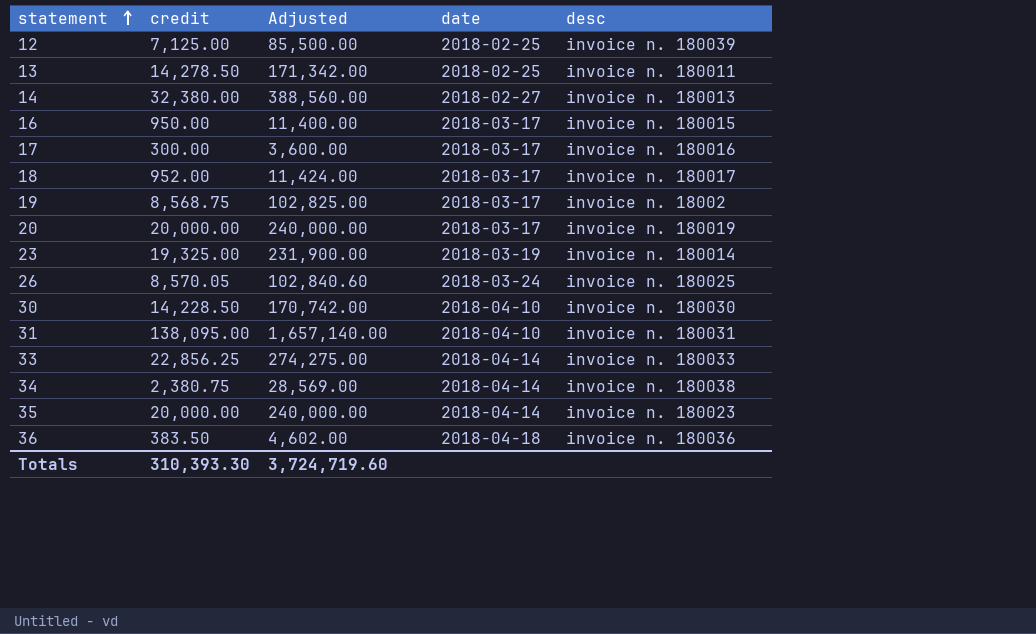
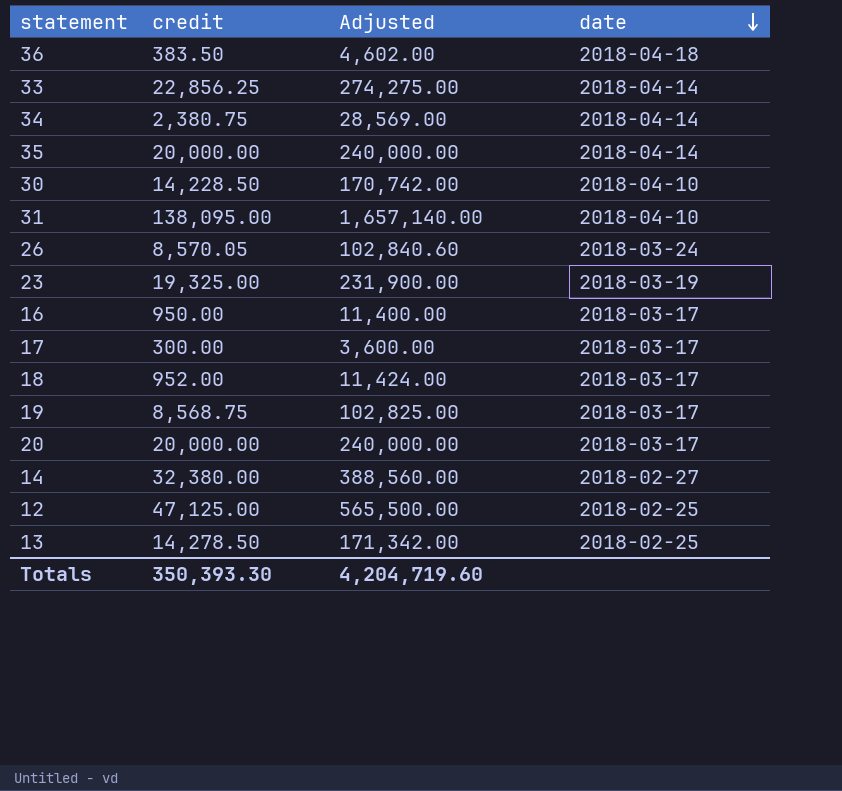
row order: statement ascending -> date descending
column desc | position: 5 -> none
12 | credit: 7,125.00 -> 47,125.00
12 | Adjusted: 85,500.00 -> 565,500.00
Totals | credit: 310,393.30 -> 350,393.30
Totals | Adjusted: 3,724,719.60 -> 4,204,719.60

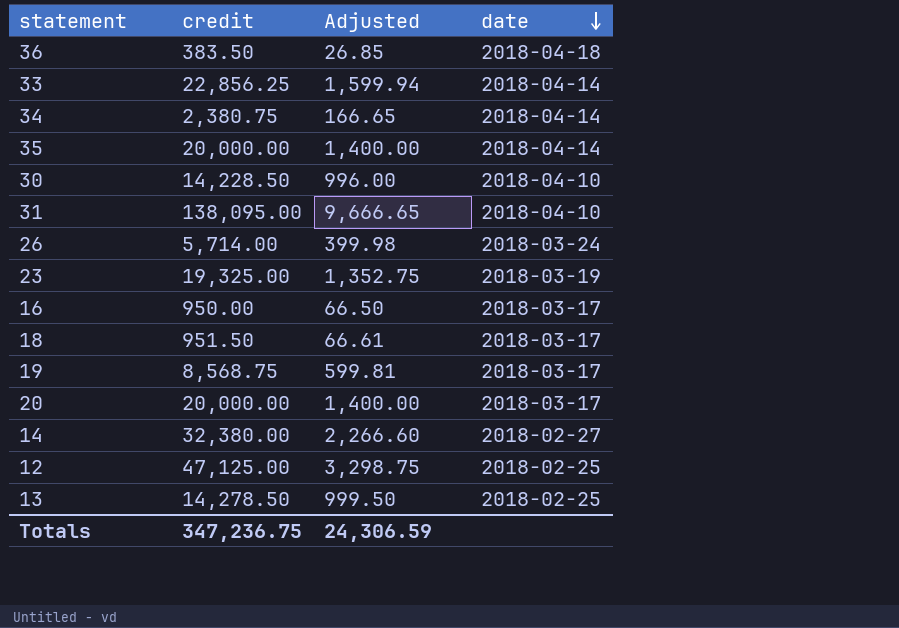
column Adjusted | formula: [credit] * 12 -> [credit] * 0.07
row 17: 300.00 | 3,600.00 | 2018-03-17 -> none
26 | credit: 8,570.05 -> 5,714.00
18 | credit: 952.00 -> 951.50
Totals | credit: 350,393.30 -> 347,236.75
Totals | Adjusted: 4,204,719.60 -> 24,306.59

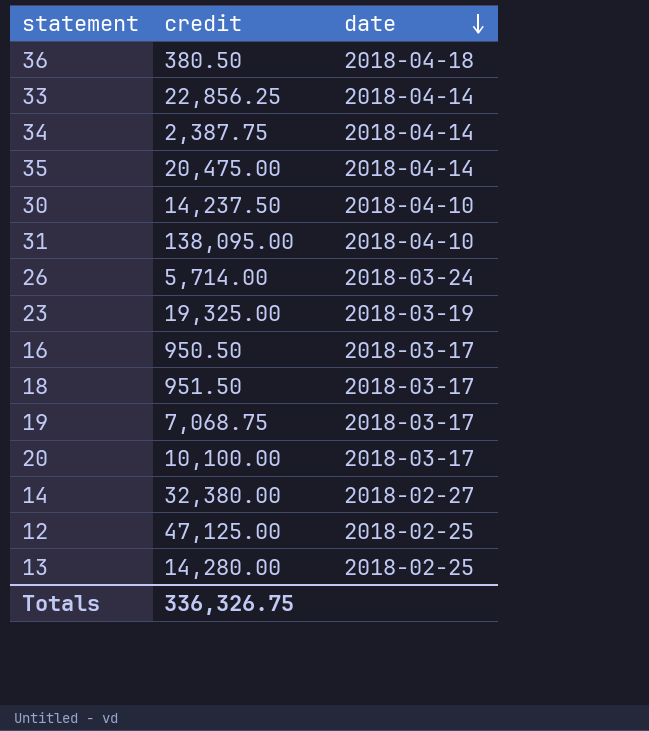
column Adjusted | formula: [credit] * 0.07 -> none
36 | credit: 383.50 -> 380.50
34 | credit: 2,380.75 -> 2,387.75
35 | credit: 20,000.00 -> 20,475.00
30 | credit: 14,228.50 -> 14,237.50
16 | credit: 950.00 -> 950.50
19 | credit: 8,568.75 -> 7,068.75
20 | credit: 20,000.00 -> 10,100.00
13 | credit: 14,278.50 -> 14,280.00
Totals | credit: 347,236.75 -> 336,326.75

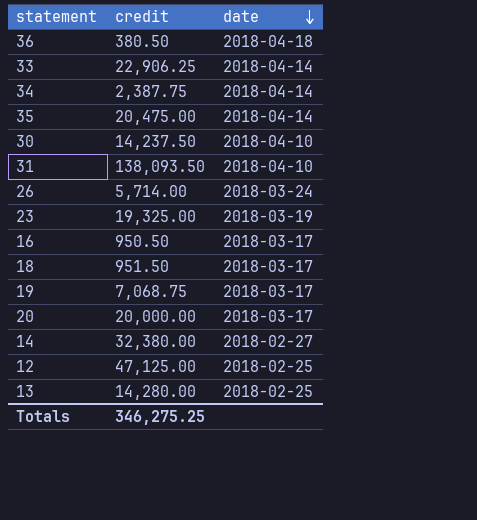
33 | credit: 22,856.25 -> 22,906.25
31 | credit: 138,095.00 -> 138,093.50
20 | credit: 10,100.00 -> 20,000.00
Totals | credit: 336,326.75 -> 346,275.25

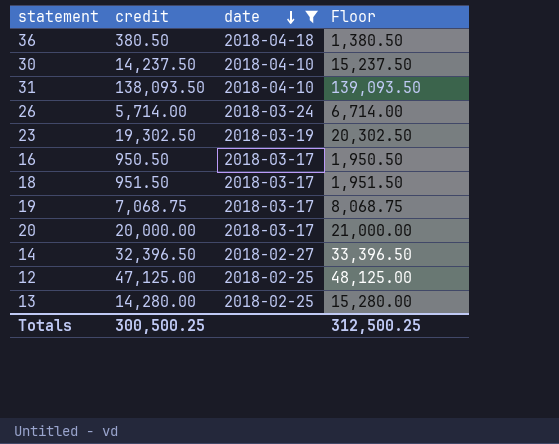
filter: none -> date != 2018-04-14
column Floor | formula: none -> [credit] + 1000
23 | credit: 19,325.00 -> 19,302.50
14 | credit: 32,380.00 -> 32,396.50
Totals | credit: 346,275.25 -> 300,500.25

